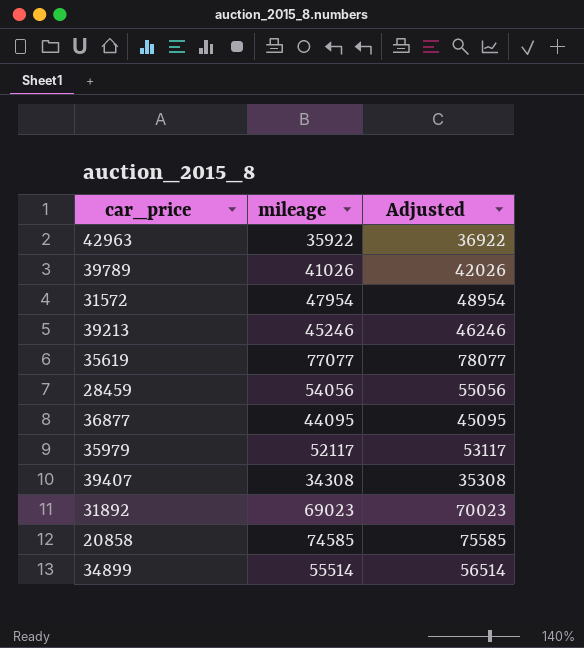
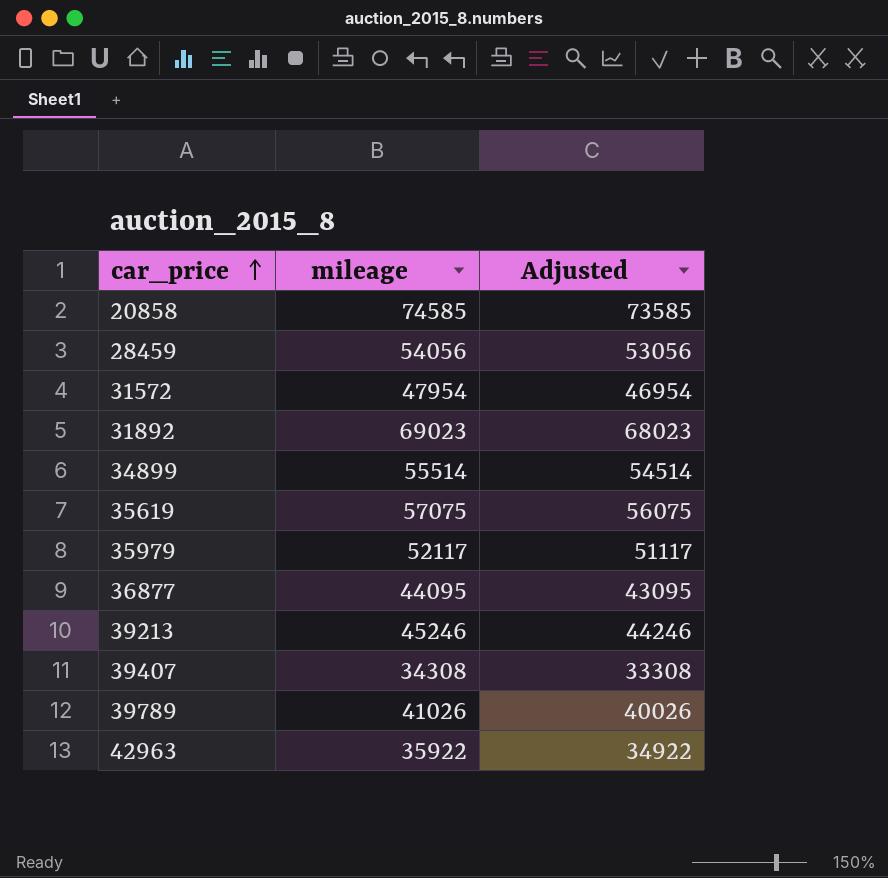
row order: none -> car_price ascending
column Adjusted | formula: [mileage] + 1000 -> [mileage] - 1000
35619 | mileage: 77077 -> 57075

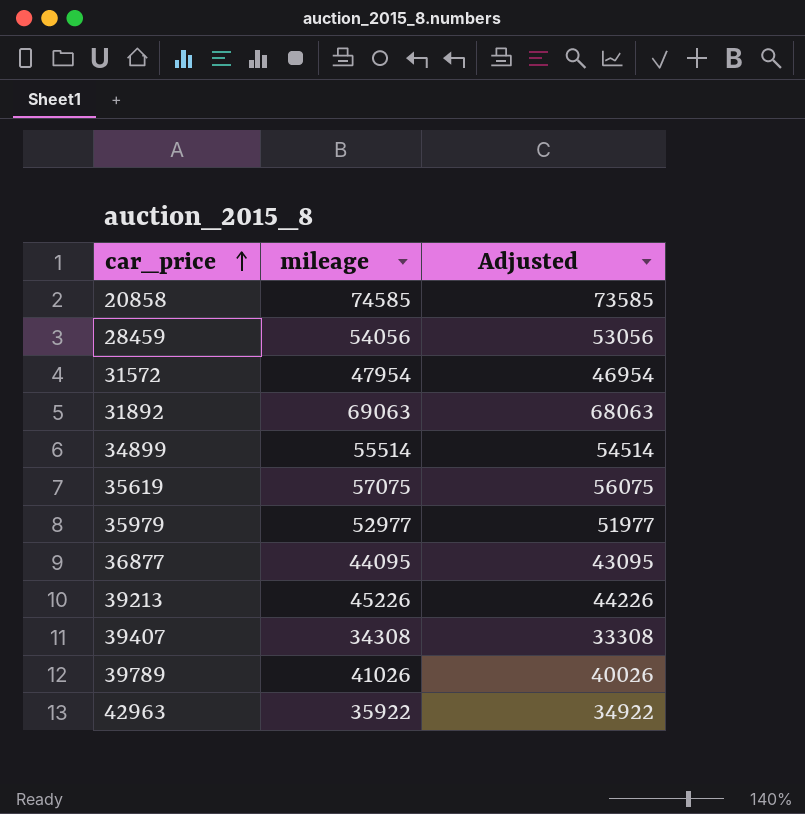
31892 | mileage: 69023 -> 69063
31892 | Adjusted: 68023 -> 68063
35979 | mileage: 52117 -> 52977
35979 | Adjusted: 51117 -> 51977
39213 | mileage: 45246 -> 45226
39213 | Adjusted: 44246 -> 44226

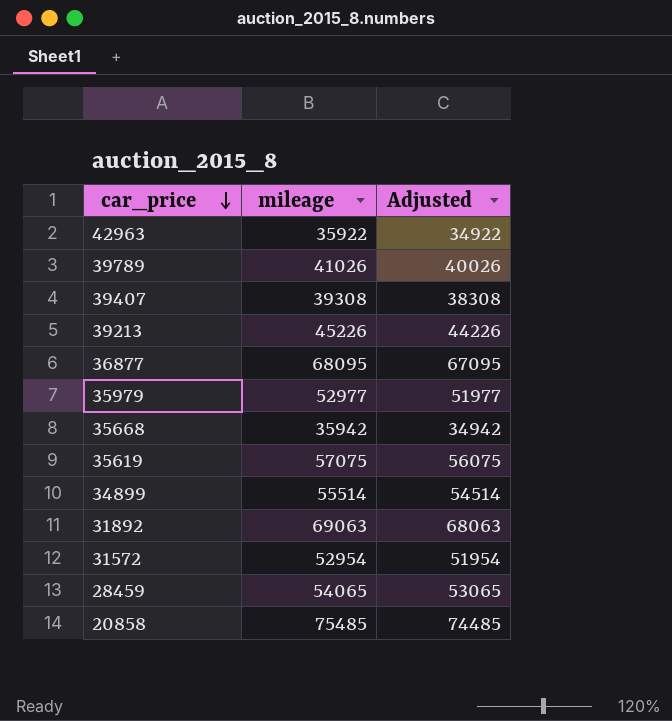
row order: car_price ascending -> car_price descending
39407 | mileage: 34308 -> 39308
39407 | Adjusted: 33308 -> 38308
36877 | mileage: 44095 -> 68095
36877 | Adjusted: 43095 -> 67095
row 35668: none -> 35942 | 34942
31572 | mileage: 47954 -> 52954
31572 | Adjusted: 46954 -> 51954
28459 | mileage: 54056 -> 54065
28459 | Adjusted: 53056 -> 53065
20858 | mileage: 74585 -> 75485
20858 | Adjusted: 73585 -> 74485

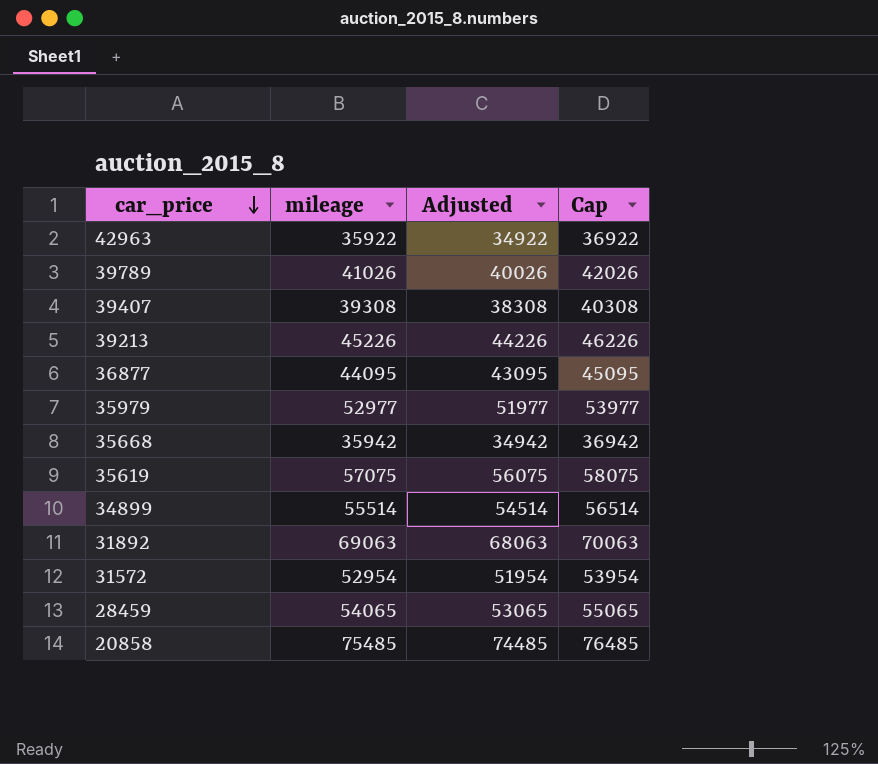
column Cap | formula: none -> [mileage] + 1000
36877 | mileage: 68095 -> 44095
36877 | Adjusted: 67095 -> 43095

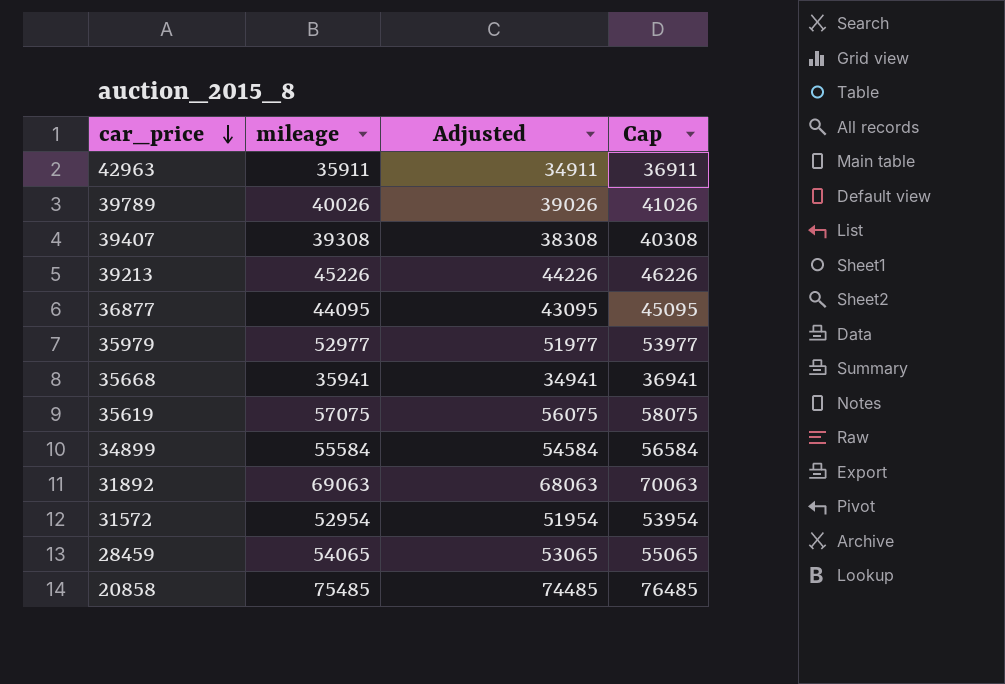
42963 | mileage: 35922 -> 35911
42963 | Adjusted: 34922 -> 34911
42963 | Cap: 36922 -> 36911
39789 | mileage: 41026 -> 40026
39789 | Adjusted: 40026 -> 39026
39789 | Cap: 42026 -> 41026
35668 | mileage: 35942 -> 35941
35668 | Adjusted: 34942 -> 34941
35668 | Cap: 36942 -> 36941
34899 | mileage: 55514 -> 55584
34899 | Adjusted: 54514 -> 54584
34899 | Cap: 56514 -> 56584

